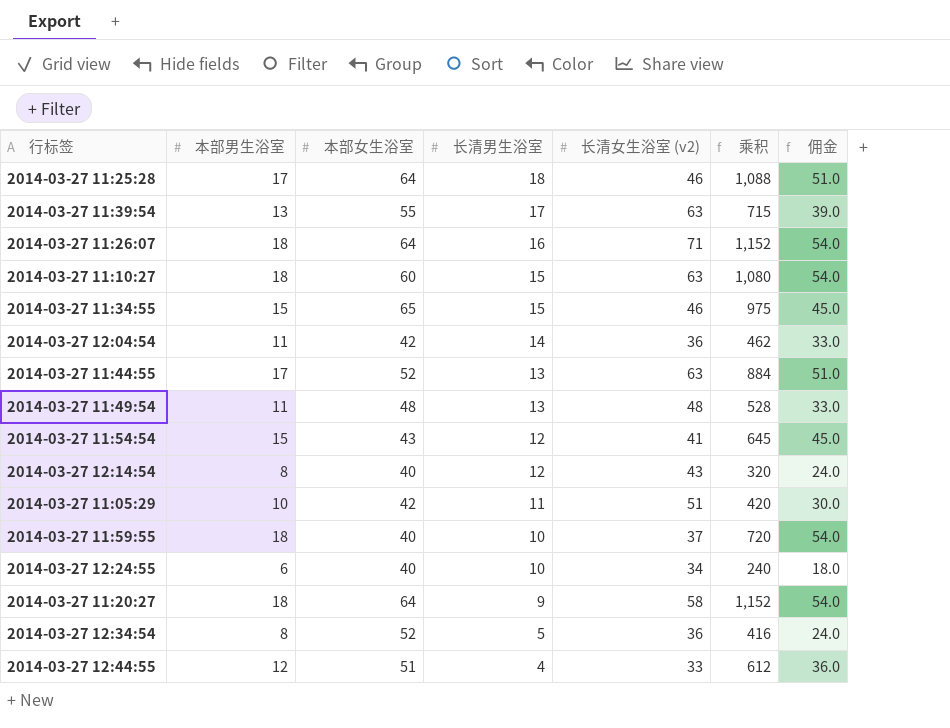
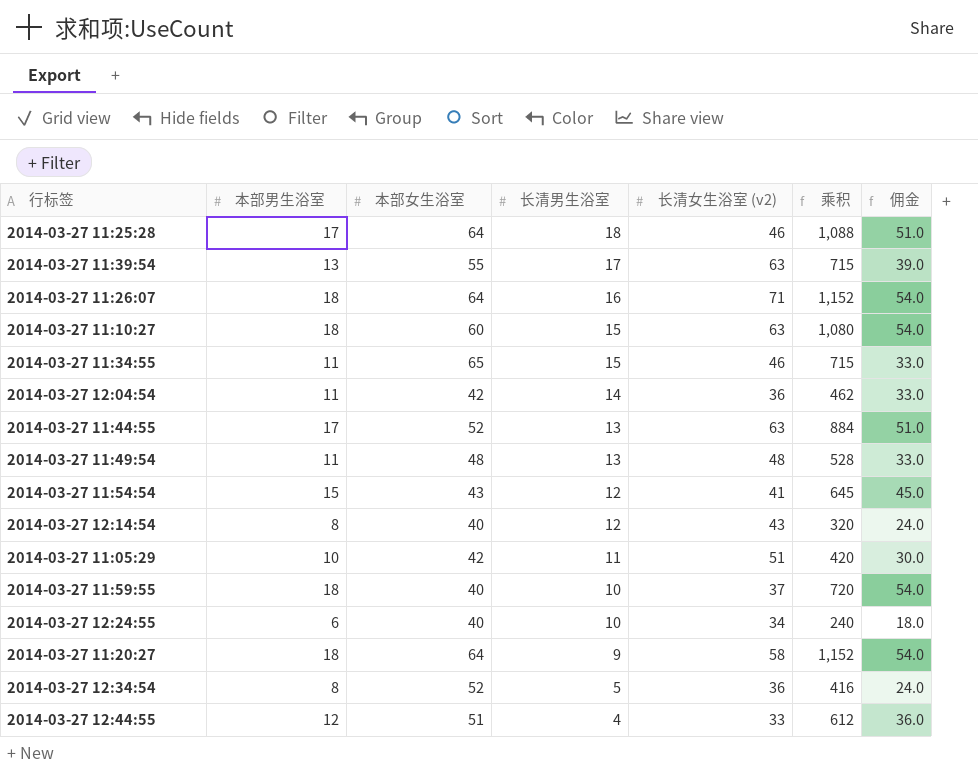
2014-03-27 11:34:55 | 本部男生浴室: 15 -> 11
2014-03-27 11:34:55 | 乘积: 975 -> 715
2014-03-27 11:34:55 | 佣金: 45.0 -> 33.0

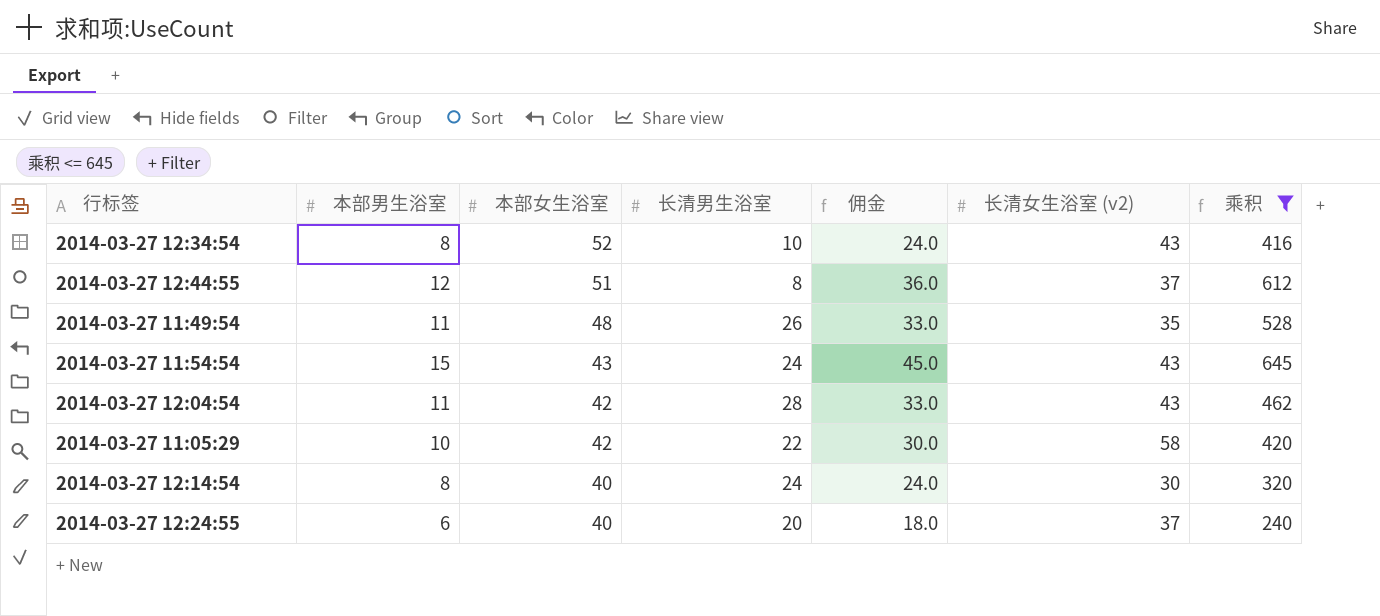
filter: none -> 乘积 <= 645
row order: 长清男生浴室 descending -> 本部女生浴室 descending
column 佣金 | position: 7 -> 5
2014-03-27 12:34:54 | 长清男生浴室: 5 -> 10
2014-03-27 12:34:54 | 长清女生浴室 (v2): 36 -> 43
2014-03-27 12:44:55 | 长清男生浴室: 4 -> 8
2014-03-27 12:44:55 | 长清女生浴室 (v2): 33 -> 37
2014-03-27 11:49:54 | 长清男生浴室: 13 -> 26
2014-03-27 11:49:54 | 长清女生浴室 (v2): 48 -> 35
2014-03-27 11:54:54 | 长清男生浴室: 12 -> 24
2014-03-27 11:54:54 | 长清女生浴室 (v2): 41 -> 43
2014-03-27 12:04:54 | 长清男生浴室: 14 -> 28
2014-03-27 12:04:54 | 长清女生浴室 (v2): 36 -> 43
2014-03-27 11:05:29 | 长清男生浴室: 11 -> 22
2014-03-27 11:05:29 | 长清女生浴室 (v2): 51 -> 58
2014-03-27 12:14:54 | 长清男生浴室: 12 -> 24
2014-03-27 12:14:54 | 长清女生浴室 (v2): 43 -> 30
2014-03-27 12:24:55 | 长清男生浴室: 10 -> 20
2014-03-27 12:24:55 | 长清女生浴室 (v2): 34 -> 37

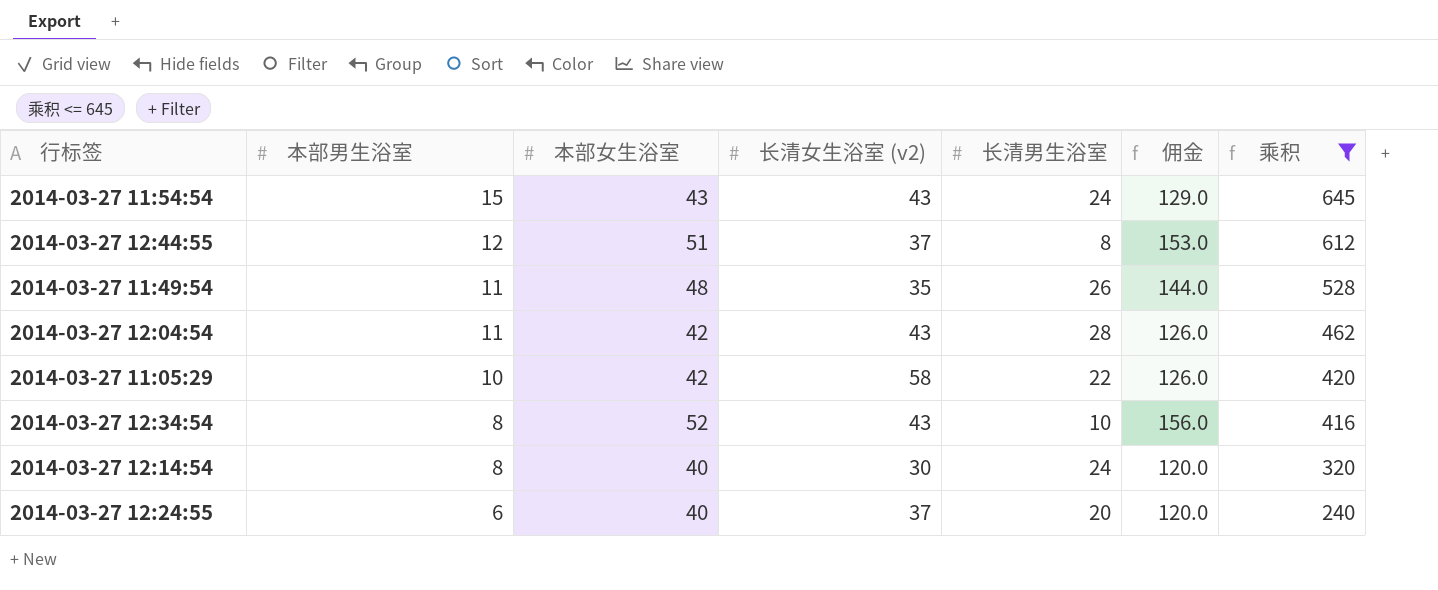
row order: 本部女生浴室 descending -> 本部男生浴室 descending
column 长清女生浴室 (v2) | position: 6 -> 4
column 佣金 | formula: [本部男生浴室] * 3 -> [本部女生浴室] * 3

